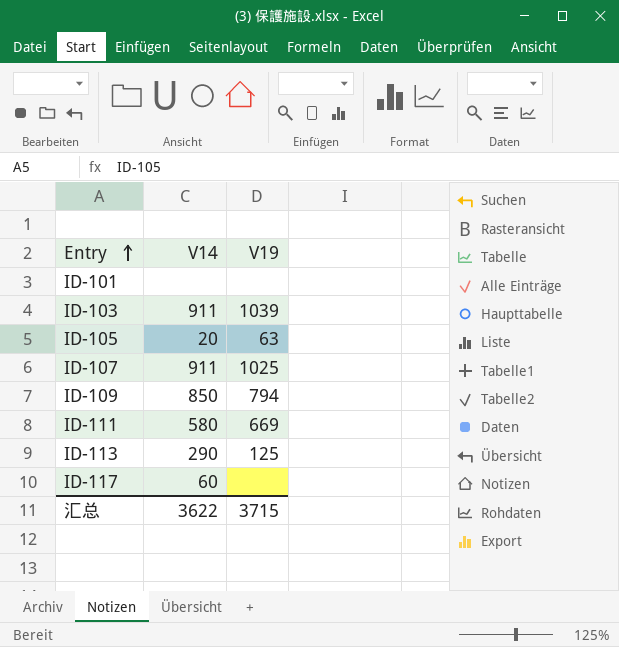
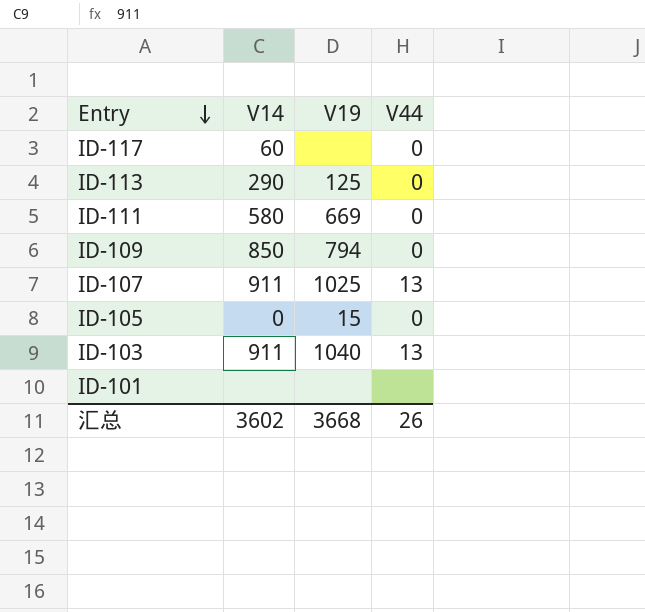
row order: Entry ascending -> Entry descending
column V44 | position: none -> 4
ID-105 | V14: 20 -> 0
ID-105 | V19: 63 -> 15
ID-103 | V19: 1039 -> 1040
汇总 | V14: 3622 -> 3602
汇总 | V19: 3715 -> 3668

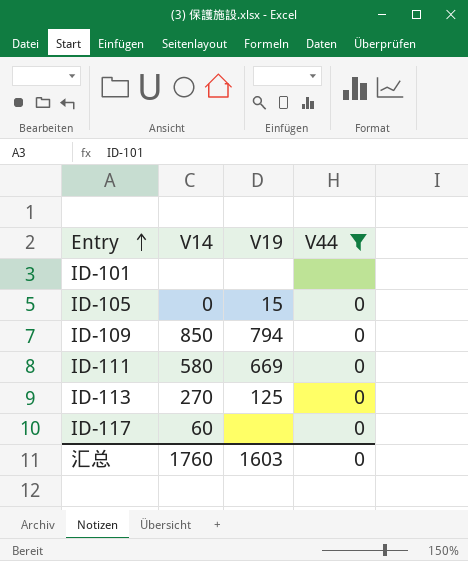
filter: none -> V44 != 13
row order: Entry descending -> Entry ascending
ID-113 | V14: 290 -> 270
汇总 | V14: 3602 -> 1760
汇总 | V19: 3668 -> 1603
汇总 | V44: 26 -> 0

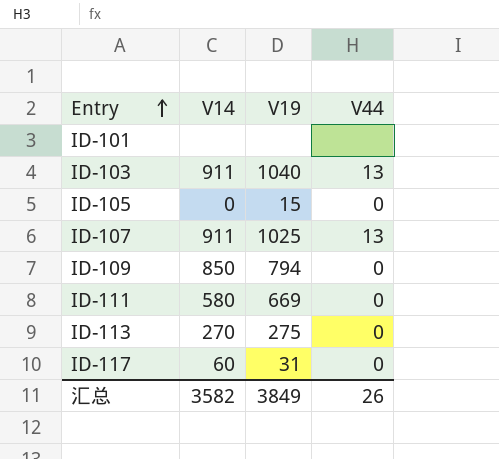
filter: V44 != 13 -> none
ID-113 | V19: 125 -> 275
ID-117 | V19: none -> 31
汇总 | V14: 1760 -> 3582
汇总 | V19: 1603 -> 3849
汇总 | V44: 0 -> 26

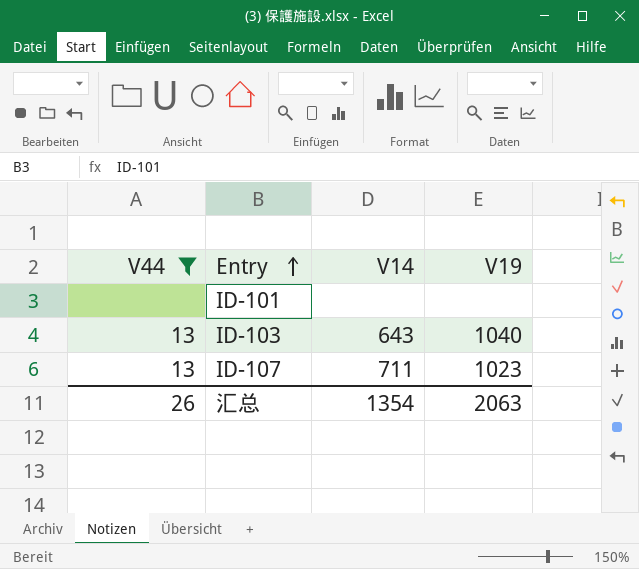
filter: none -> V44 != 0
column V44 | position: 4 -> 1
ID-103 | V14: 911 -> 643
ID-107 | V14: 911 -> 711
ID-107 | V19: 1025 -> 1023
汇总 | V14: 3582 -> 1354
汇总 | V19: 3849 -> 2063

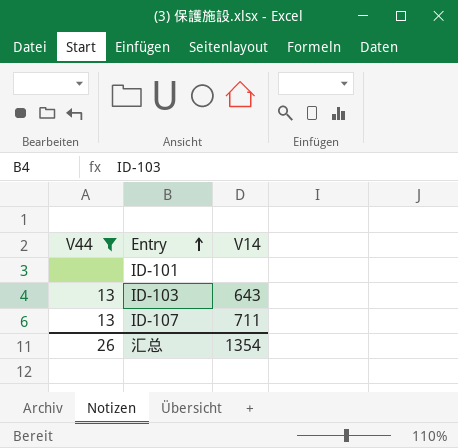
column V19 | position: 4 -> none

